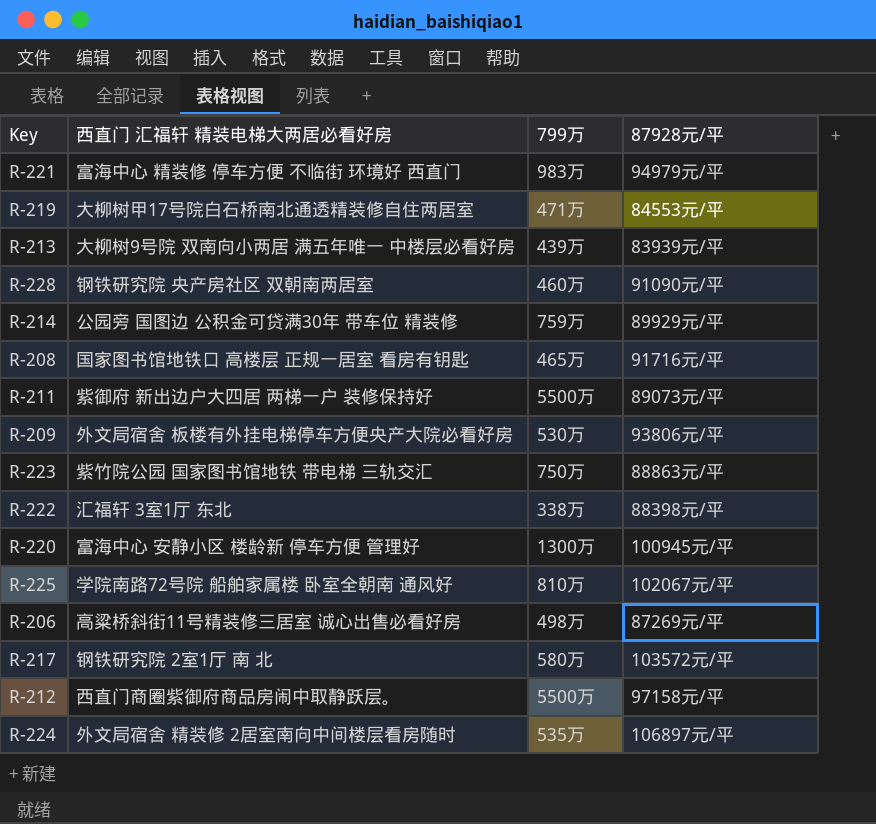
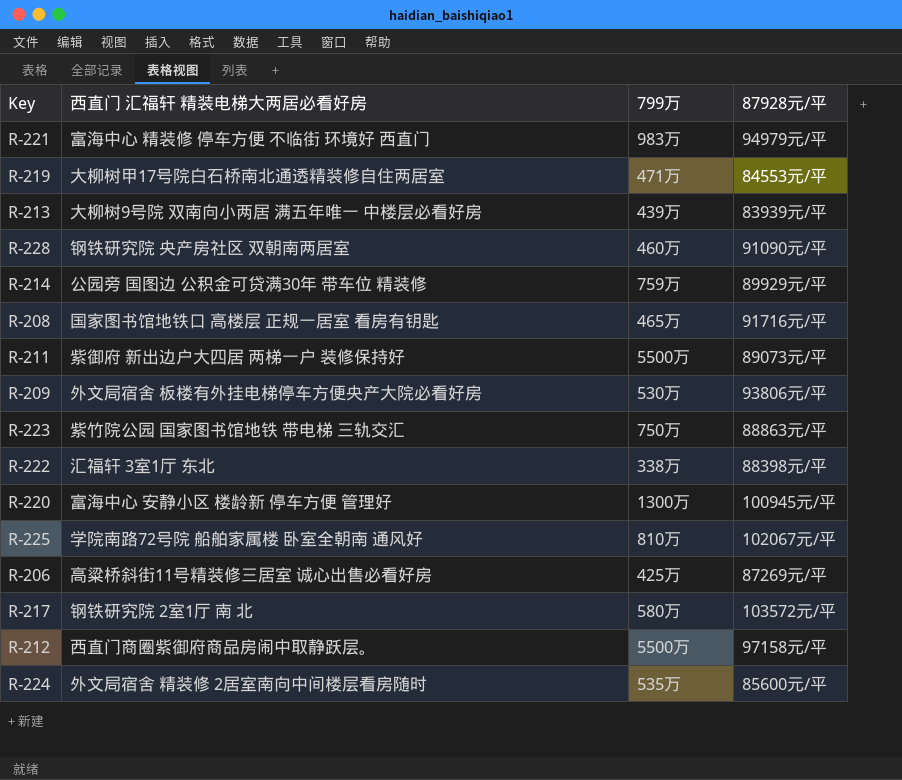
R-206 | 799万: 498万 -> 425万
R-224 | 87928元/平: 106897元/平 -> 85600元/平

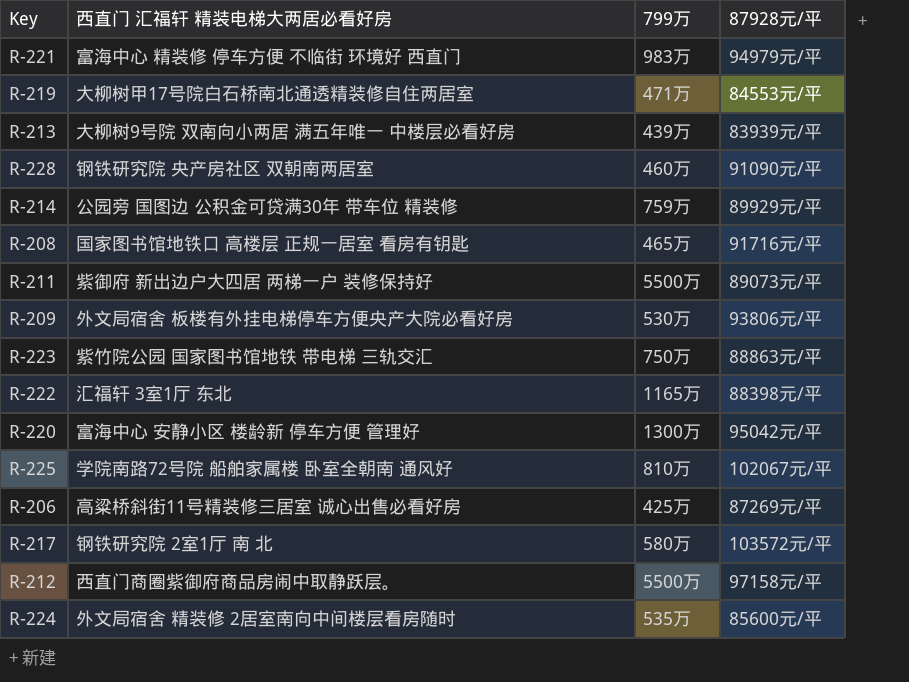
R-222 | 799万: 338万 -> 1165万
R-220 | 87928元/平: 100945元/平 -> 95042元/平

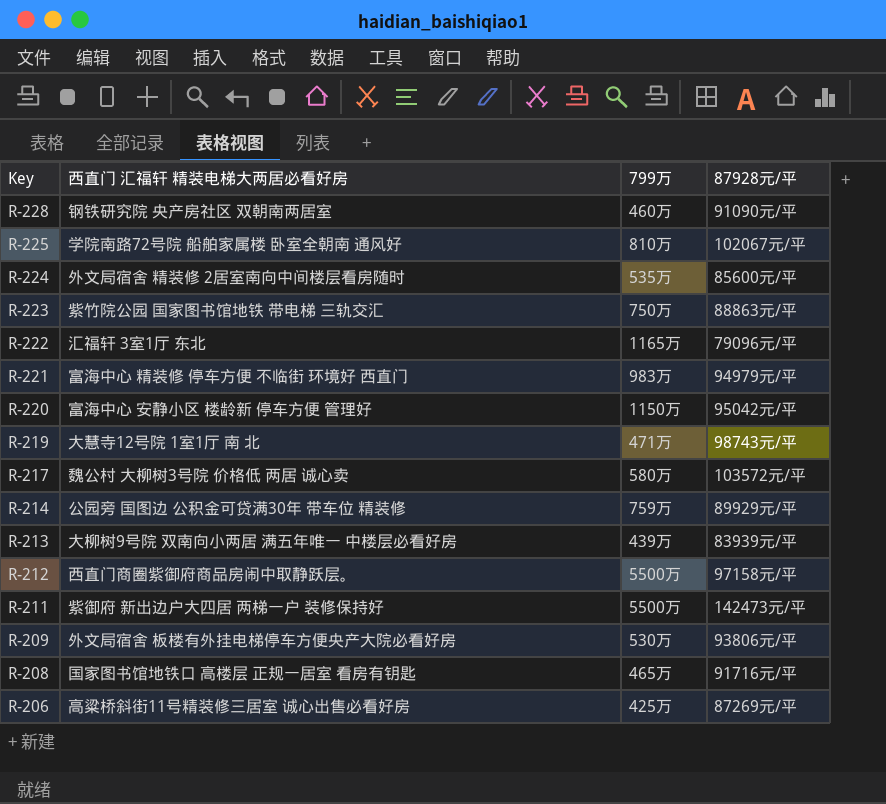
row order: none -> Key descending
R-222 | 87928元/平: 88398元/平 -> 79096元/平
R-220 | 799万: 1300万 -> 1150万
R-219 | 西直门 汇福轩 精装电梯大两居必看好房: 大柳树甲17号院白石桥南北通透精装修自住两居室 -> 大慧寺12号院 1室1厅 南 北
R-219 | 87928元/平: 84553元/平 -> 98743元/平
R-217 | 西直门 汇福轩 精装电梯大两居必看好房: 钢铁研究院 2室1厅 南 北 -> 魏公村 大柳树3号院 价格低 两居 诚心卖
R-211 | 87928元/平: 89073元/平 -> 142473元/平

